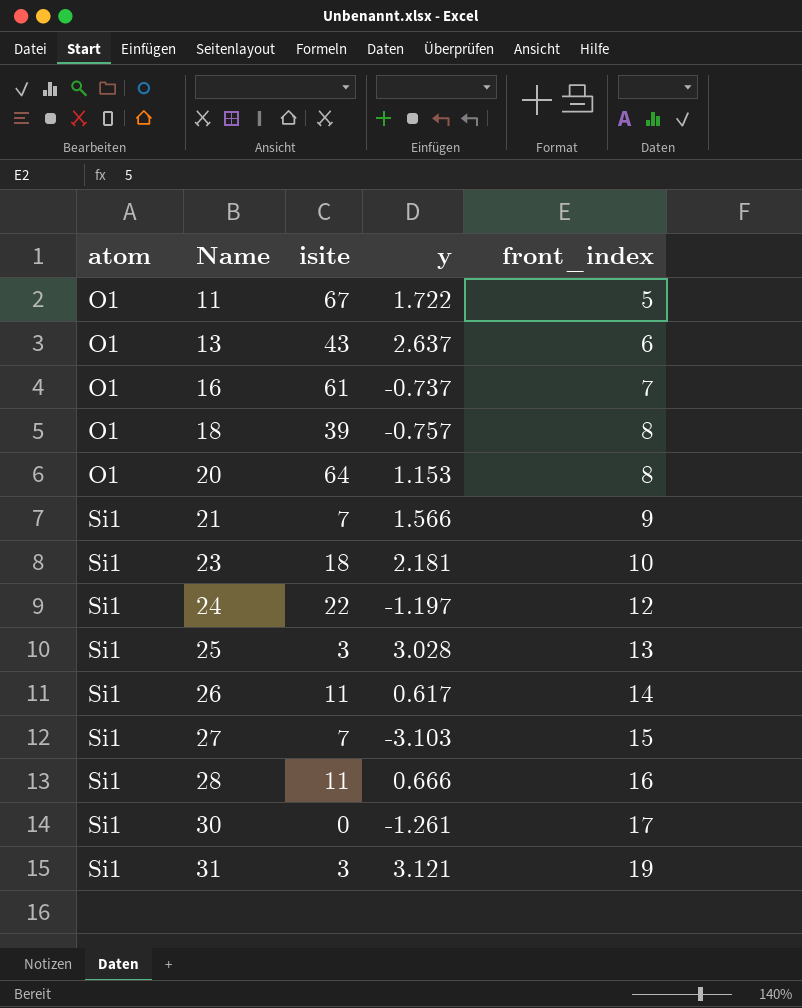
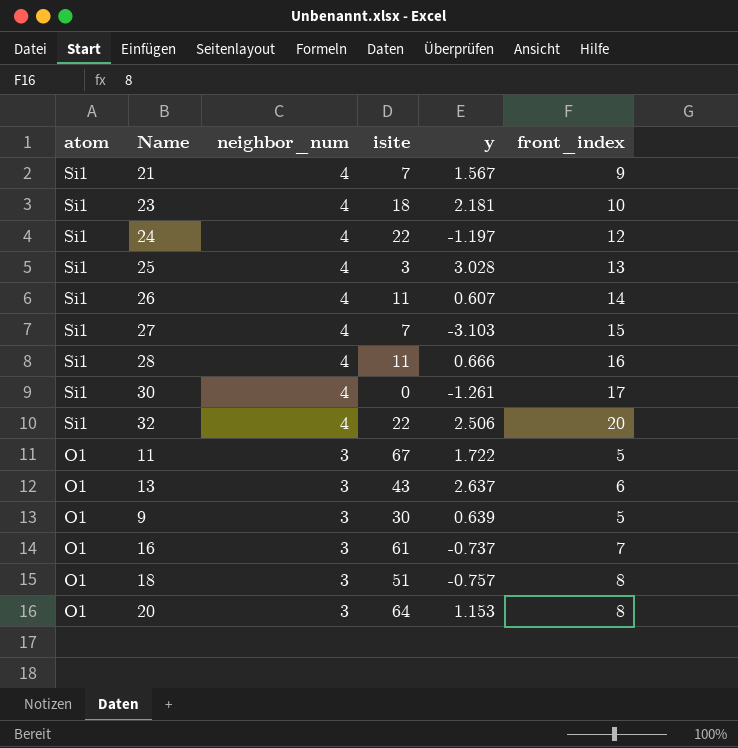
row order: atom ascending -> atom descending
column neighbor_num | position: none -> 3
row 31: Si1 | 3 | 3.121 | 19 -> none
21 | y: 1.566 -> 1.567
26 | y: 0.617 -> 0.607
row 32: none -> Si1 | 4 | 22 | 2.506 | 20
row 9: none -> O1 | 3 | 30 | 0.639 | 5
18 | isite: 39 -> 51

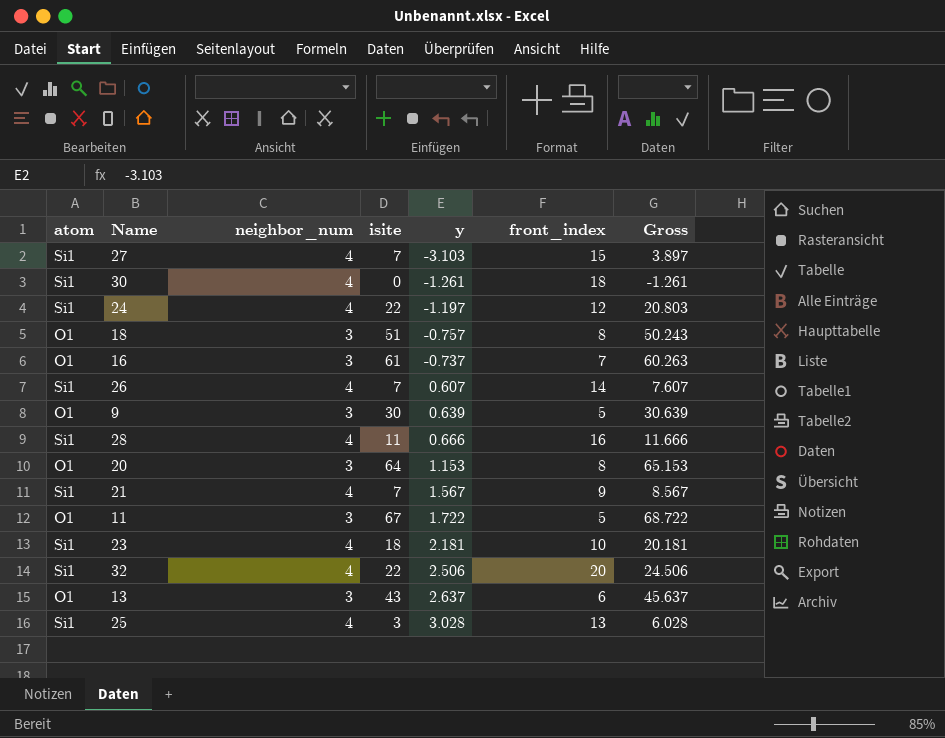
row order: atom descending -> y ascending
column Gross | formula: none -> [isite] + [y]
30 | front_index: 17 -> 18
26 | isite: 11 -> 7

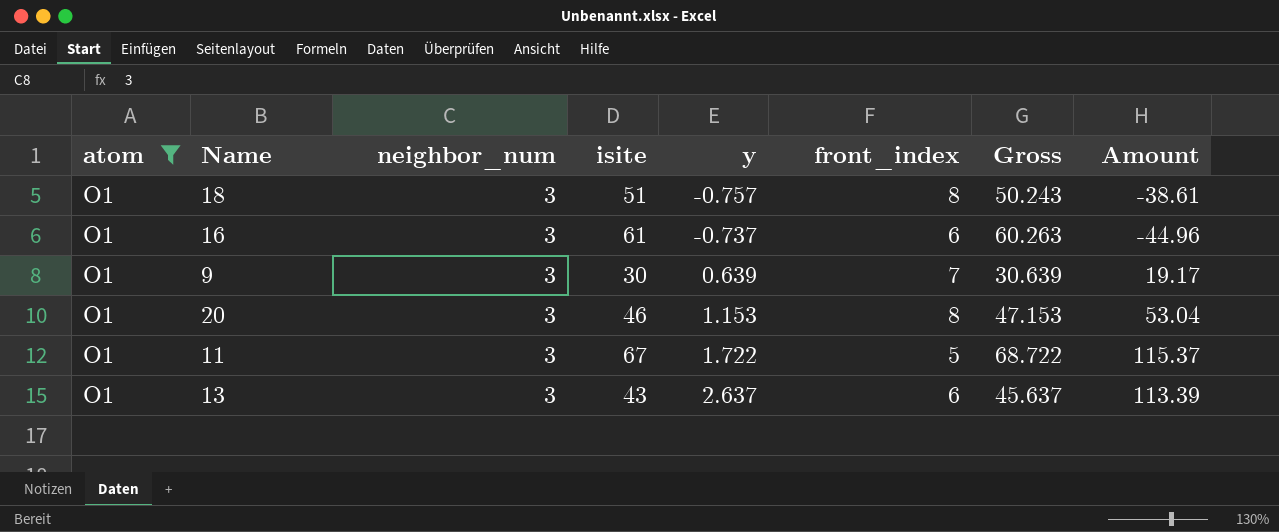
filter: none -> atom = O1
column Amount | formula: none -> [isite] * [y]
16 | front_index: 7 -> 6
9 | front_index: 5 -> 7
20 | isite: 64 -> 46
20 | Gross: 65.153 -> 47.153

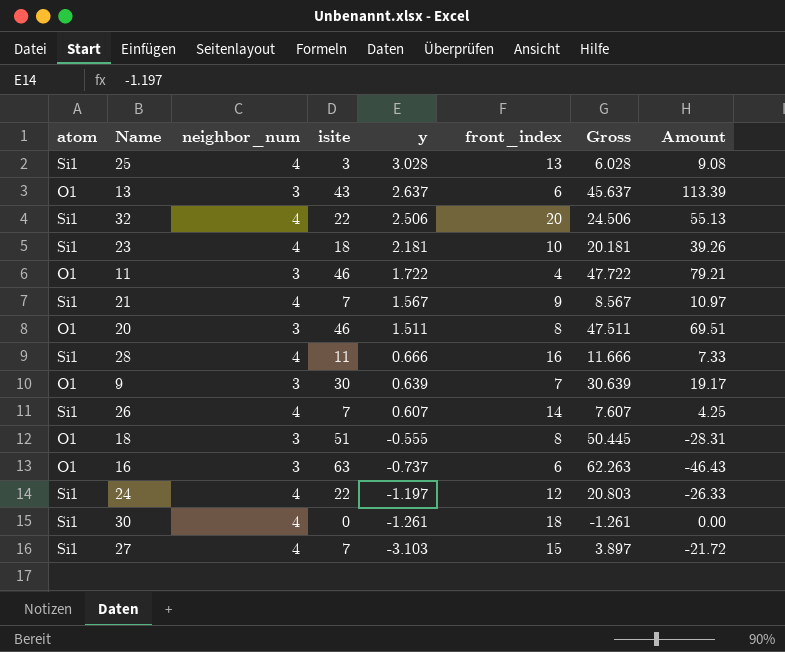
filter: atom = O1 -> none
row order: y ascending -> y descending
11 | isite: 67 -> 46
11 | front_index: 5 -> 4
11 | Gross: 68.722 -> 47.722
11 | Amount: 115.37 -> 79.21
20 | y: 1.153 -> 1.511
20 | Gross: 47.153 -> 47.511
20 | Amount: 53.04 -> 69.51
18 | y: -0.757 -> -0.555
18 | Gross: 50.243 -> 50.445
18 | Amount: -38.61 -> -28.31
16 | isite: 61 -> 63
16 | Gross: 60.263 -> 62.263
16 | Amount: -44.96 -> -46.43

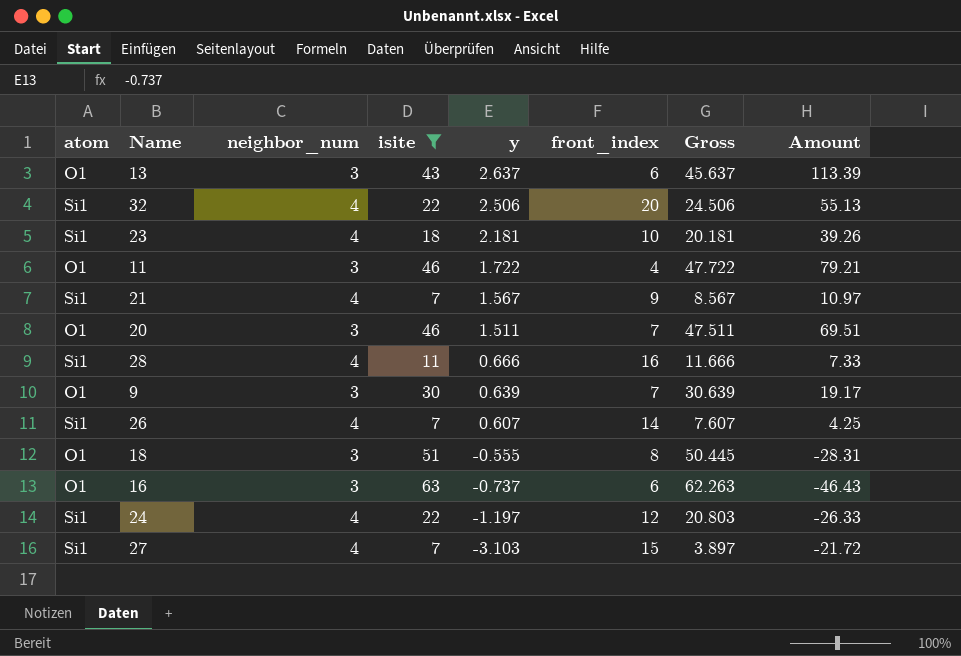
filter: none -> isite >= 7
20 | front_index: 8 -> 7

